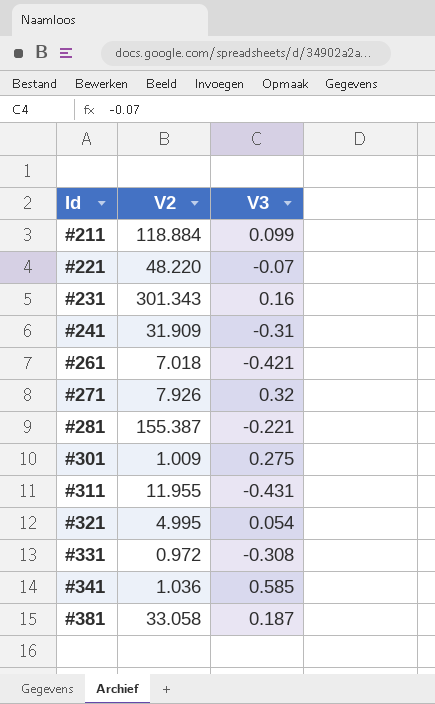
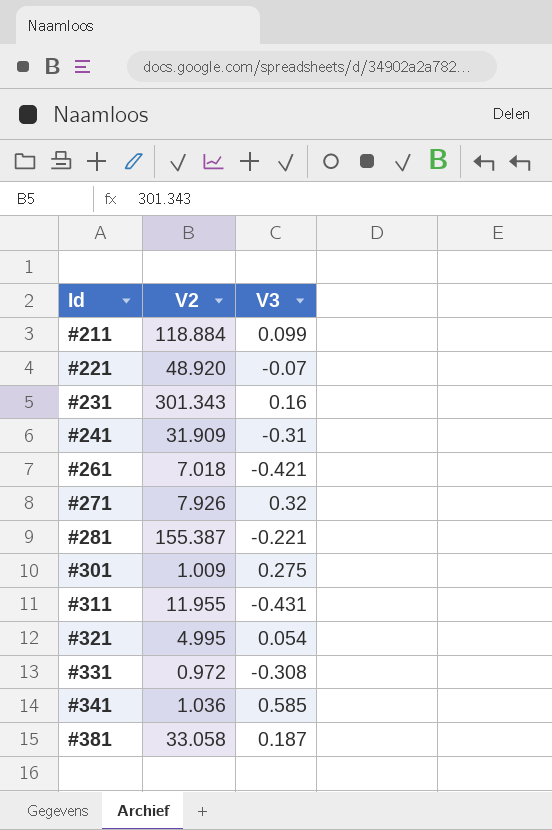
#221 | V2: 48.220 -> 48.920

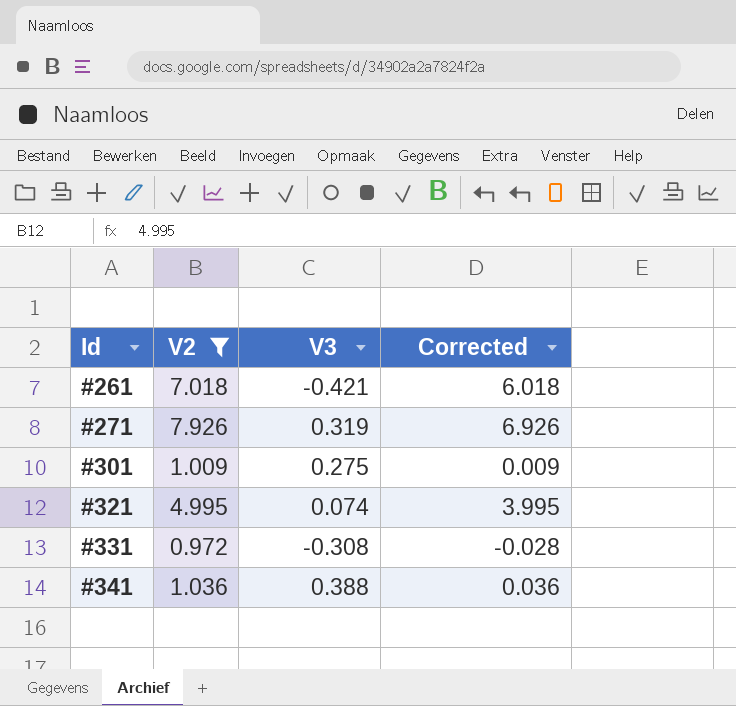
filter: none -> V2 <= 7.926
column Corrected | formula: none -> [V2] - 1
#271 | V3: 0.32 -> 0.319
#321 | V3: 0.054 -> 0.074
#341 | V3: 0.585 -> 0.388

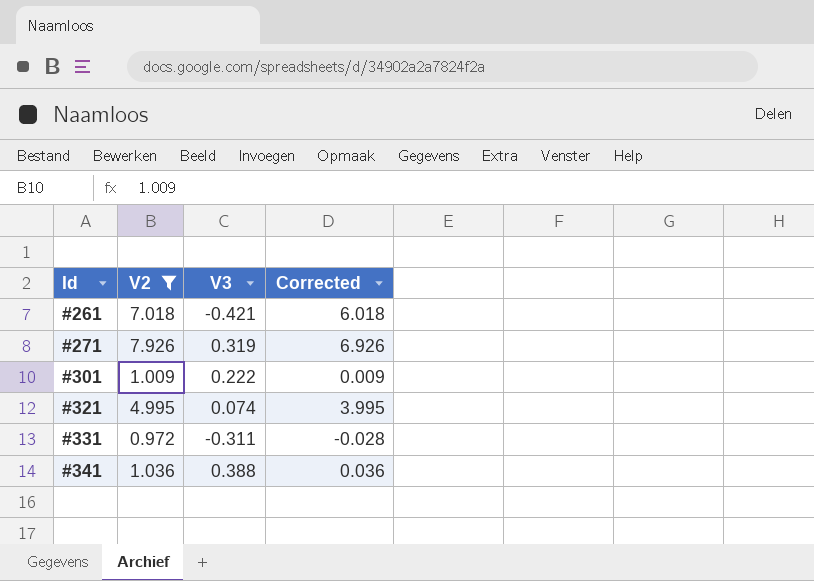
#301 | V3: 0.275 -> 0.222
#331 | V3: -0.308 -> -0.311

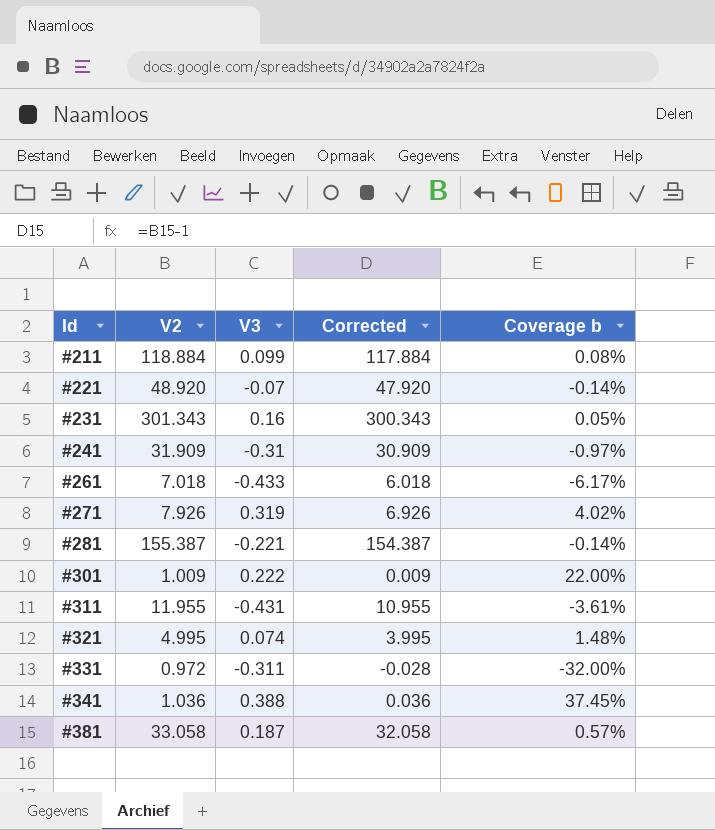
filter: V2 <= 7.926 -> none
column Coverage b | formula: none -> [V3] / [V2]
#261 | V3: -0.421 -> -0.433

